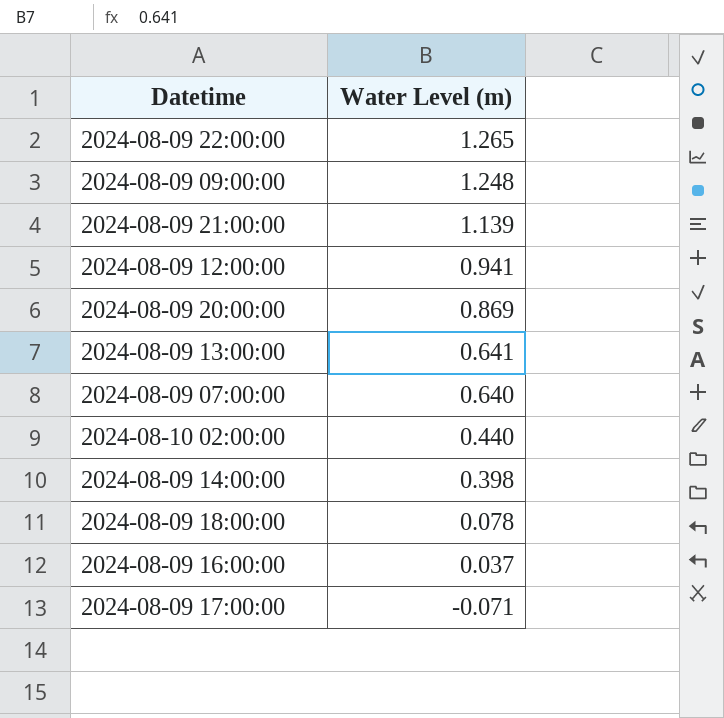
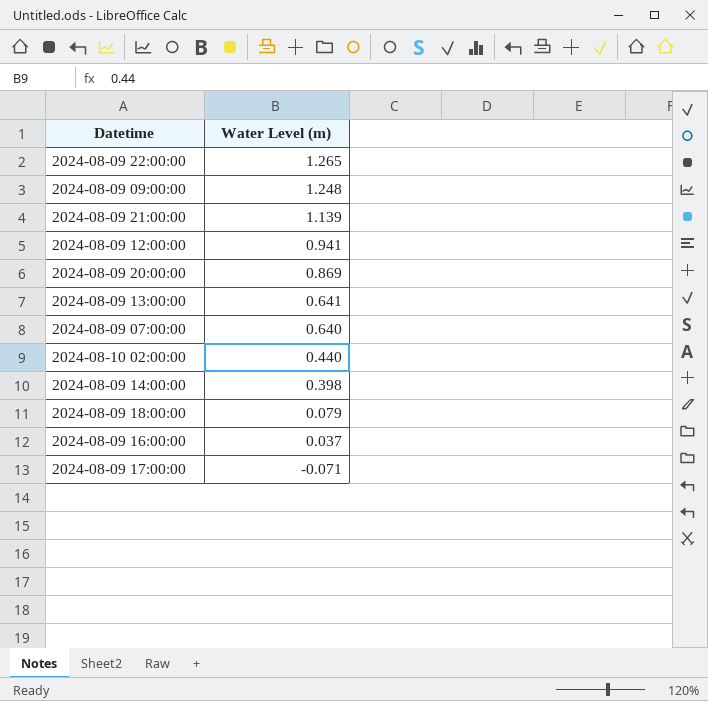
2024-08-09 18:00:00 | Water Level (m): 0.078 -> 0.079

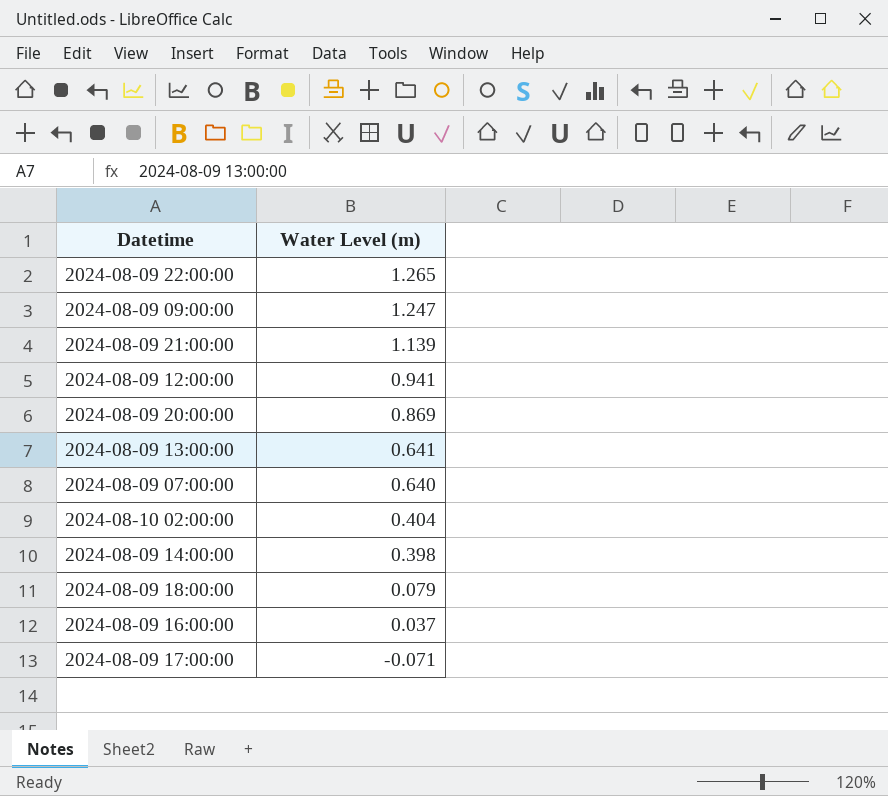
2024-08-09 09:00:00 | Water Level (m): 1.248 -> 1.247
2024-08-10 02:00:00 | Water Level (m): 0.440 -> 0.404

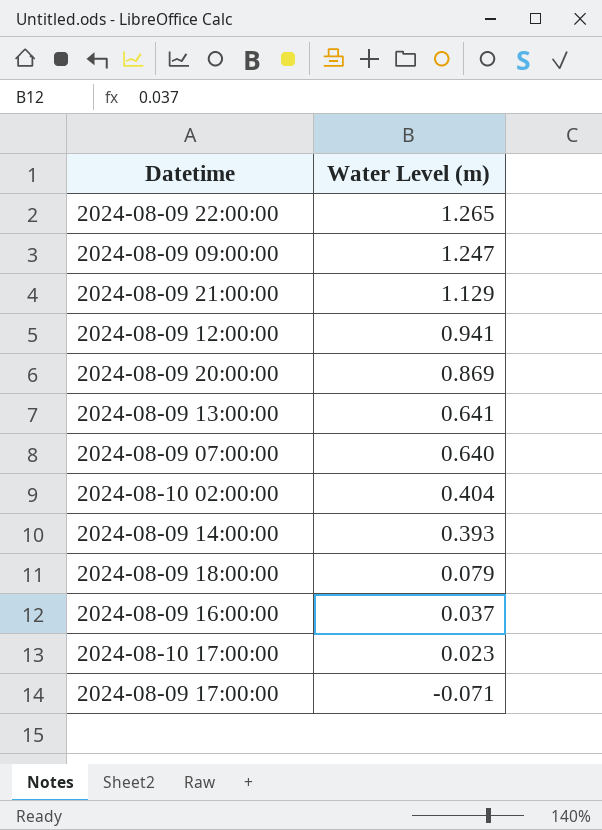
2024-08-09 21:00:00 | Water Level (m): 1.139 -> 1.129
2024-08-09 14:00:00 | Water Level (m): 0.398 -> 0.393
row 2024-08-10 17:00:00: none -> 0.023

